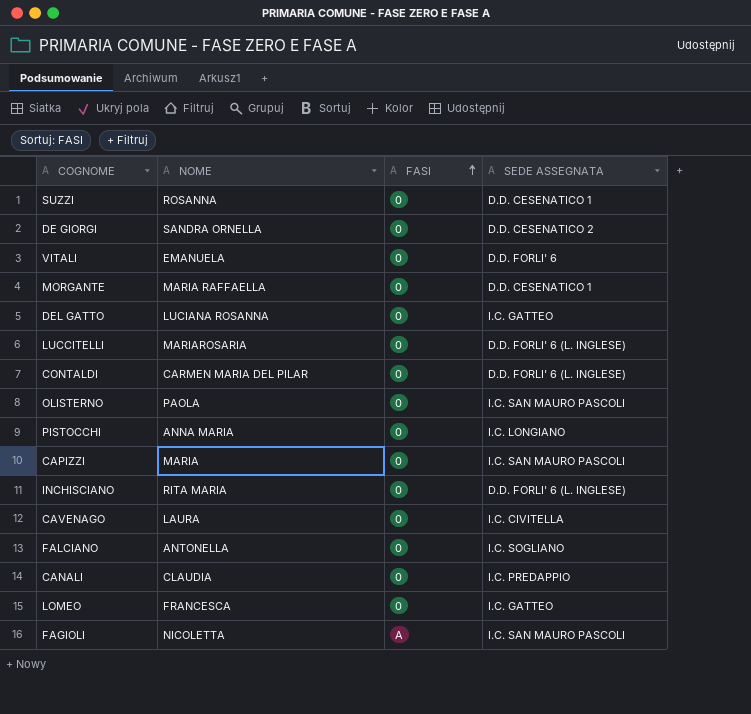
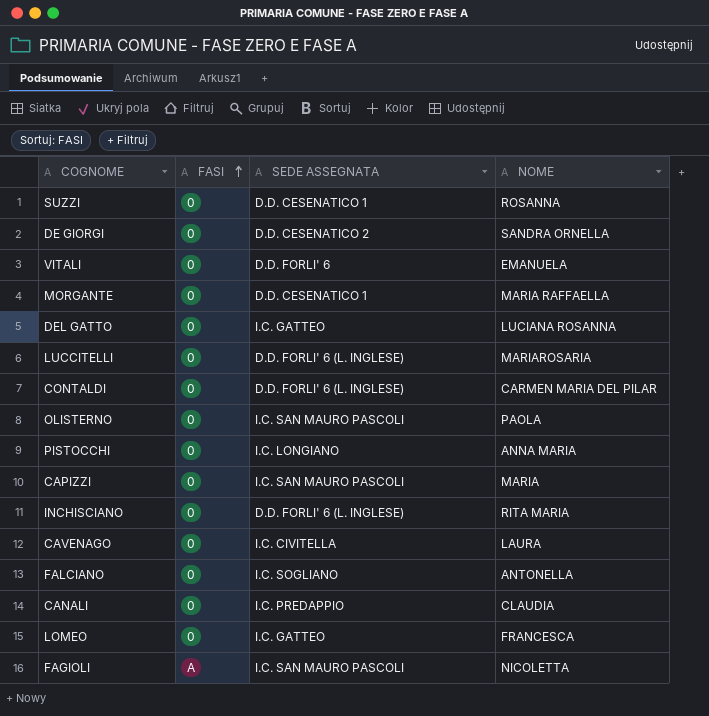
column NOME | position: 2 -> 4

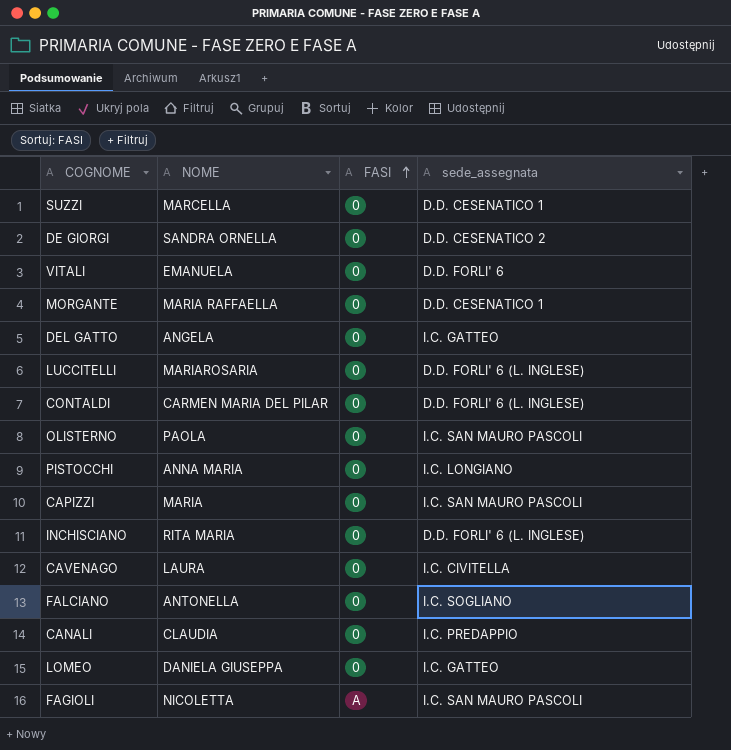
column NOME | position: 4 -> 2
column name: SEDE ASSEGNATA -> sede_assegnata
SUZZI | NOME: ROSANNA -> MARCELLA
DEL GATTO | NOME: LUCIANA ROSANNA -> ANGELA
LOMEO | NOME: FRANCESCA -> DANIELA GIUSEPPA

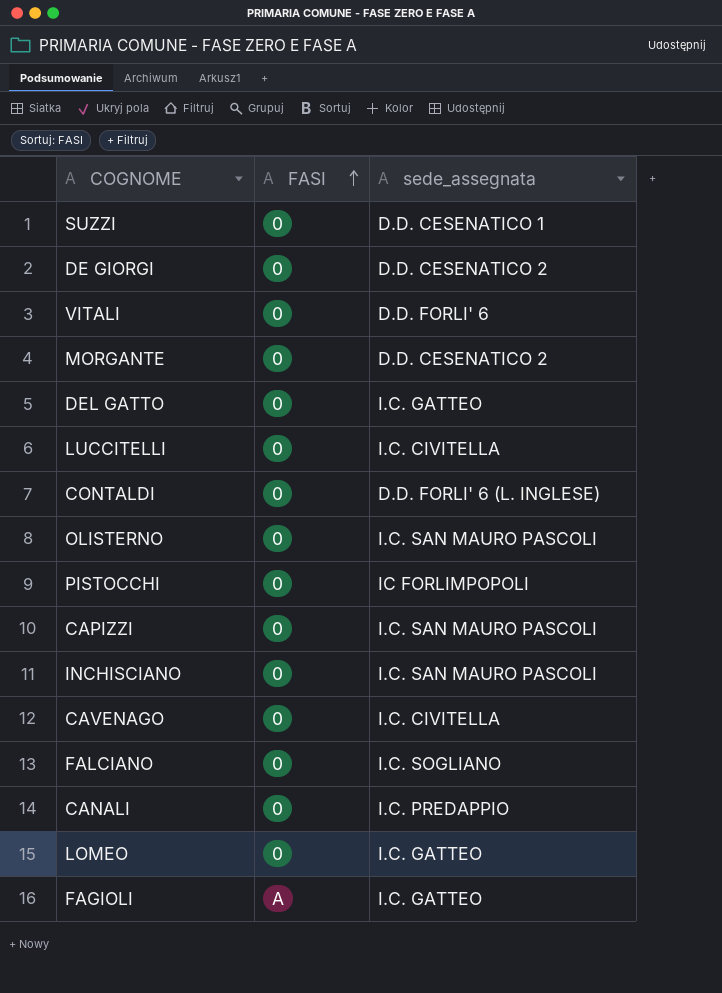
column NOME | position: 2 -> none
MORGANTE | sede_assegnata: D.D. CESENATICO 1 -> D.D. CESENATICO 2
LUCCITELLI | sede_assegnata: D.D. FORLI' 6 (L. INGLESE) -> I.C. CIVITELLA
PISTOCCHI | sede_assegnata: I.C. LONGIANO -> IC FORLIMPOPOLI
INCHISCIANO | sede_assegnata: D.D. FORLI' 6 (L. INGLESE) -> I.C. SAN MAURO PASCOLI
FAGIOLI | sede_assegnata: I.C. SAN MAURO PASCOLI -> I.C. GATTEO

